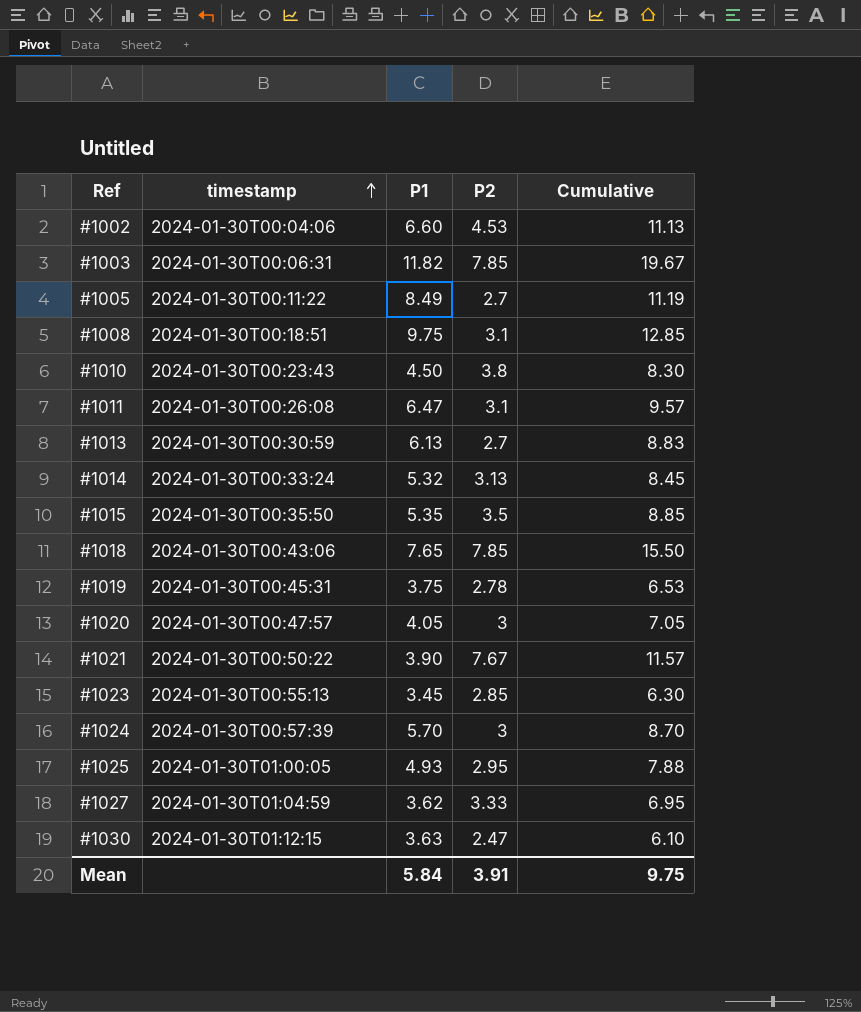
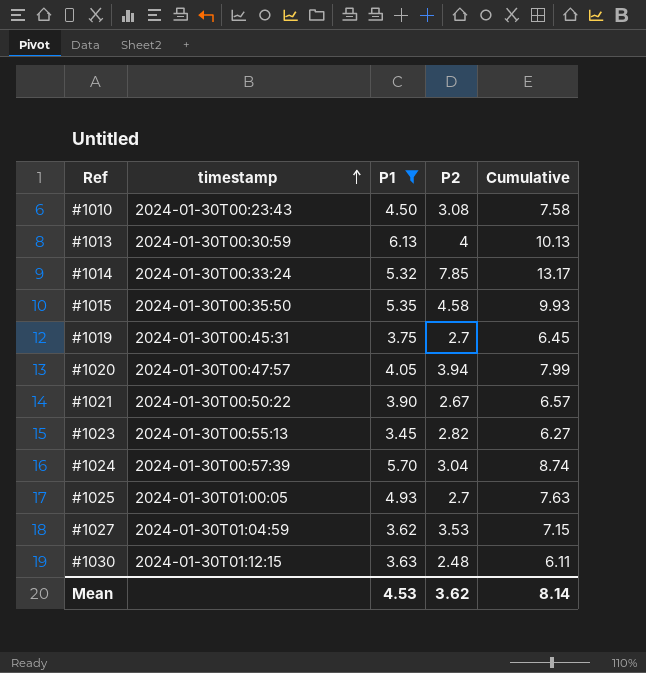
filter: none -> P1 <= 6.13
#1010 | P2: 3.8 -> 3.08
#1010 | Cumulative: 8.30 -> 7.58
#1013 | P2: 2.7 -> 4
#1013 | Cumulative: 8.83 -> 10.13
#1014 | P2: 3.13 -> 7.85
#1014 | Cumulative: 8.45 -> 13.17
#1015 | P2: 3.5 -> 4.58
#1015 | Cumulative: 8.85 -> 9.93
#1019 | P2: 2.78 -> 2.7
#1019 | Cumulative: 6.53 -> 6.45
#1020 | P2: 3 -> 3.94
#1020 | Cumulative: 7.05 -> 7.99
#1021 | P2: 7.67 -> 2.67
#1021 | Cumulative: 11.57 -> 6.57
#1023 | P2: 2.85 -> 2.82
#1023 | Cumulative: 6.30 -> 6.27
#1024 | P2: 3 -> 3.04
#1024 | Cumulative: 8.70 -> 8.74
#1025 | P2: 2.95 -> 2.7
#1025 | Cumulative: 7.88 -> 7.63
#1027 | P2: 3.33 -> 3.53
#1027 | Cumulative: 6.95 -> 7.15
#1030 | P2: 2.47 -> 2.48
#1030 | Cumulative: 6.10 -> 6.11
Mean | P1: 5.84 -> 4.53
Mean | P2: 3.91 -> 3.62
Mean | Cumulative: 9.75 -> 8.14

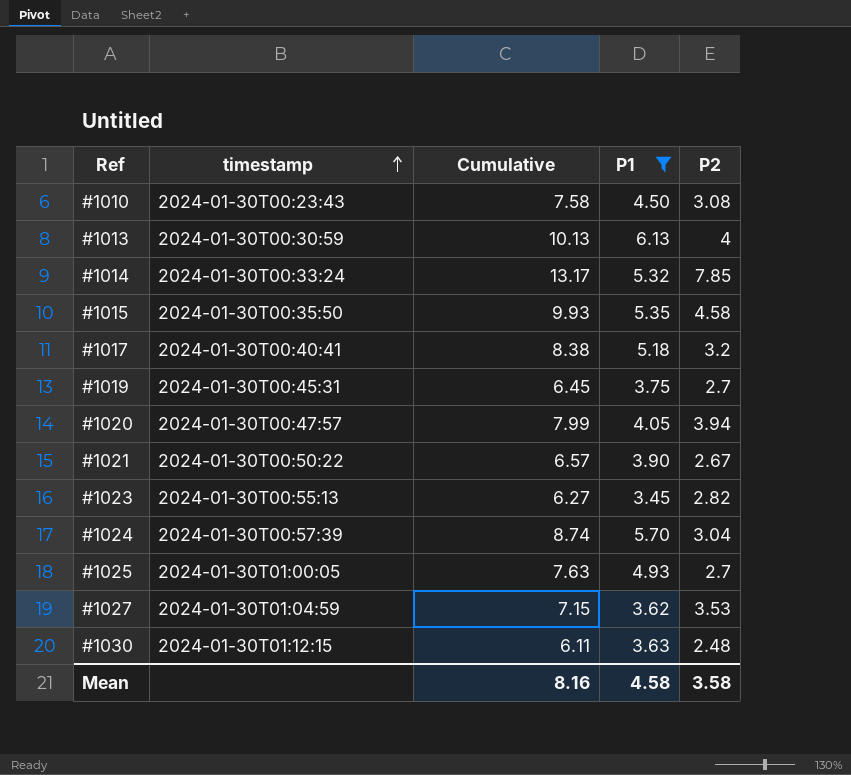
column Cumulative | position: 5 -> 3
row #1017: none -> 2024-01-30T00:40:41 | 8.38 | 5.18 | 3.2
Mean | Cumulative: 8.14 -> 8.16
Mean | P1: 4.53 -> 4.58
Mean | P2: 3.62 -> 3.58

